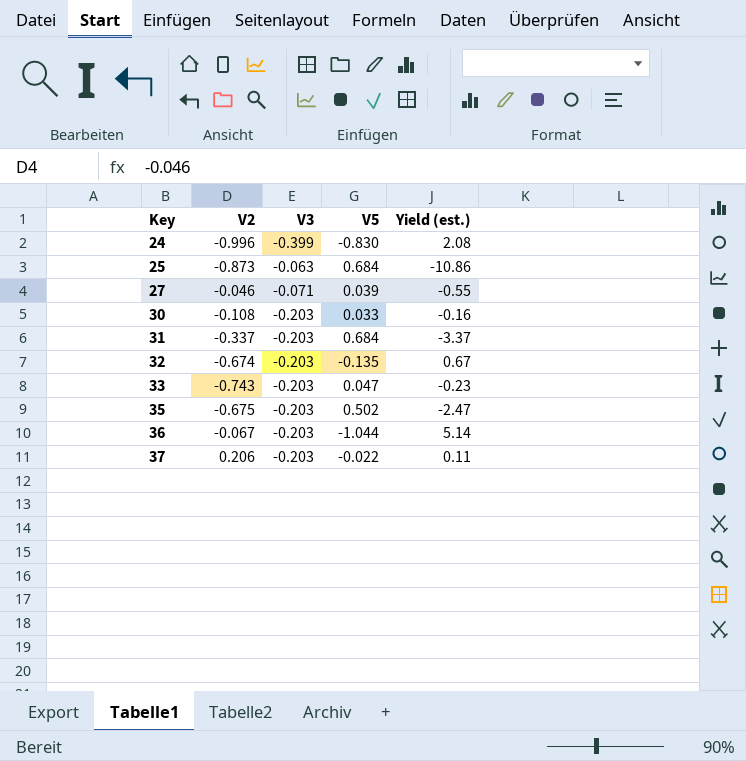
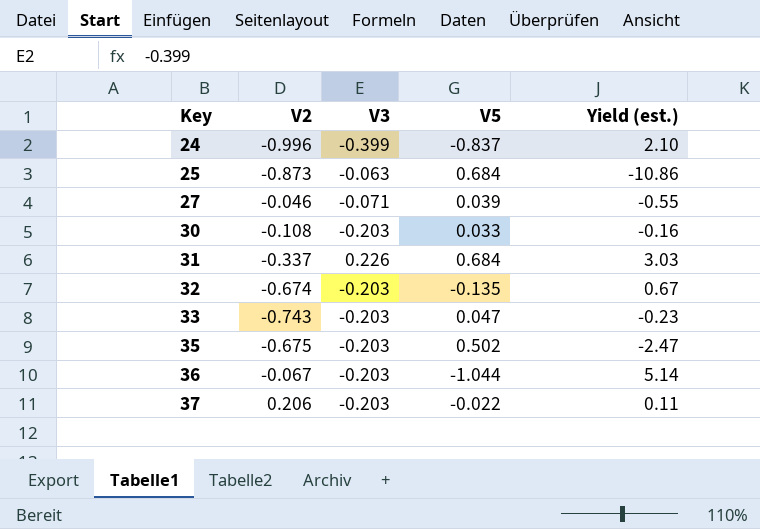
24 | V5: -0.830 -> -0.837
24 | Yield (est.): 2.08 -> 2.10
31 | V3: -0.203 -> 0.226
31 | Yield (est.): -3.37 -> 3.03

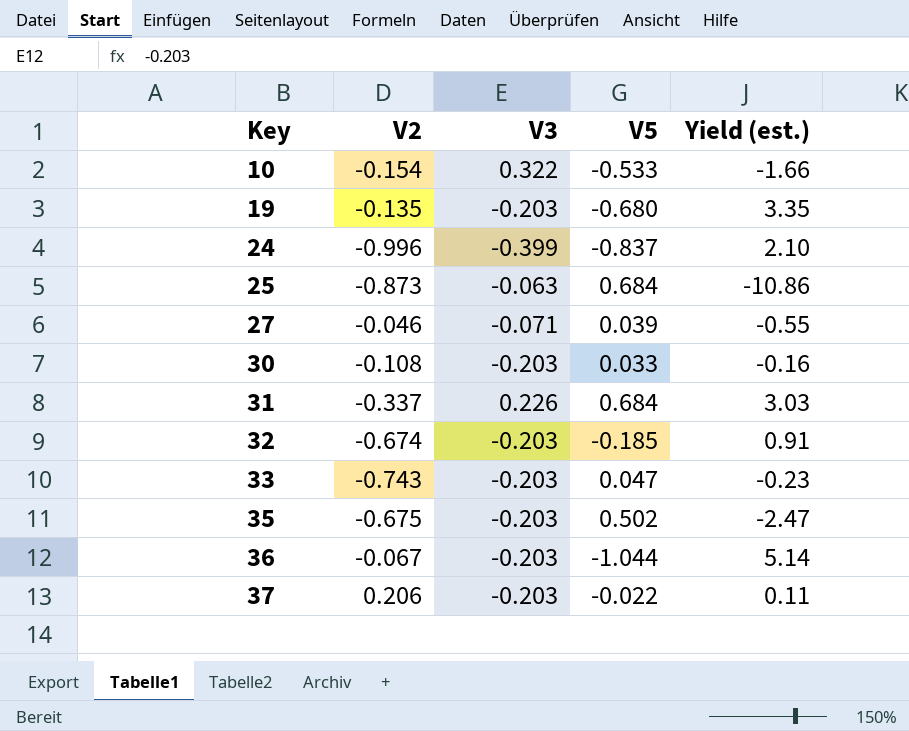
row 10: none -> -0.154 | 0.322 | -0.533 | -1.66
row 19: none -> -0.135 | -0.203 | -0.680 | 3.35
32 | V5: -0.135 -> -0.185
32 | Yield (est.): 0.67 -> 0.91

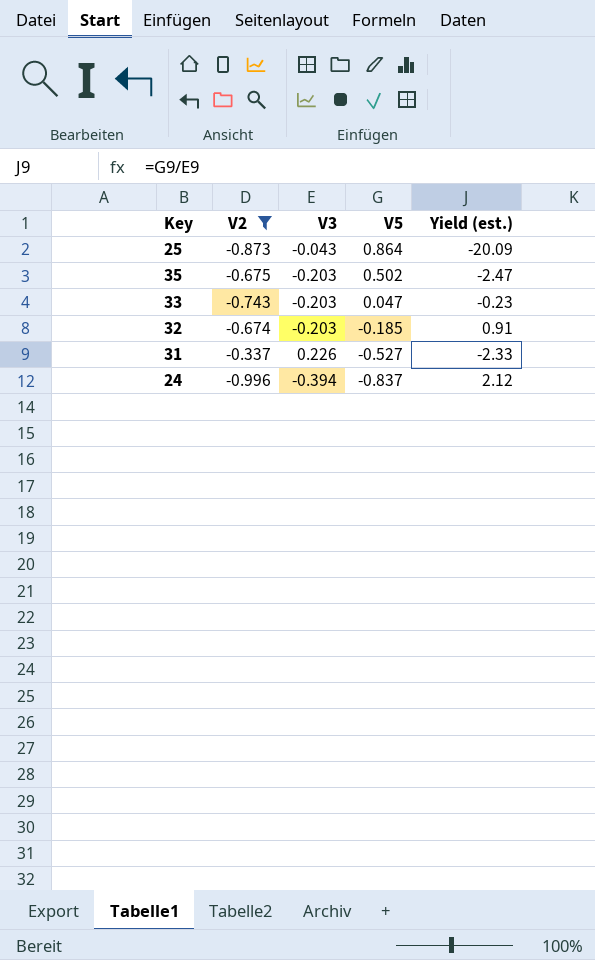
filter: none -> V2 <= -0.337
row order: Key ascending -> V5 descending
25 | V3: -0.063 -> -0.043
25 | V5: 0.684 -> 0.864
25 | Yield (est.): -10.86 -> -20.09
31 | V5: 0.684 -> -0.527
31 | Yield (est.): 3.03 -> -2.33
24 | V3: -0.399 -> -0.394
24 | Yield (est.): 2.10 -> 2.12

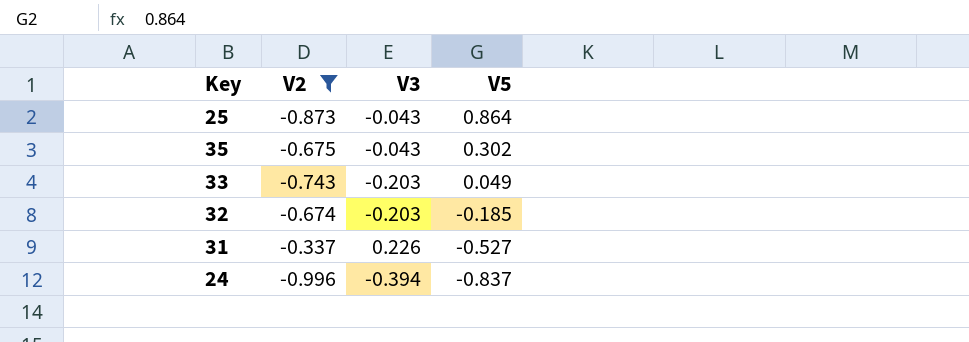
column Yield (est.) | formula: [V5] / [V3] -> none
35 | V3: -0.203 -> -0.043
35 | V5: 0.502 -> 0.302
33 | V5: 0.047 -> 0.049

